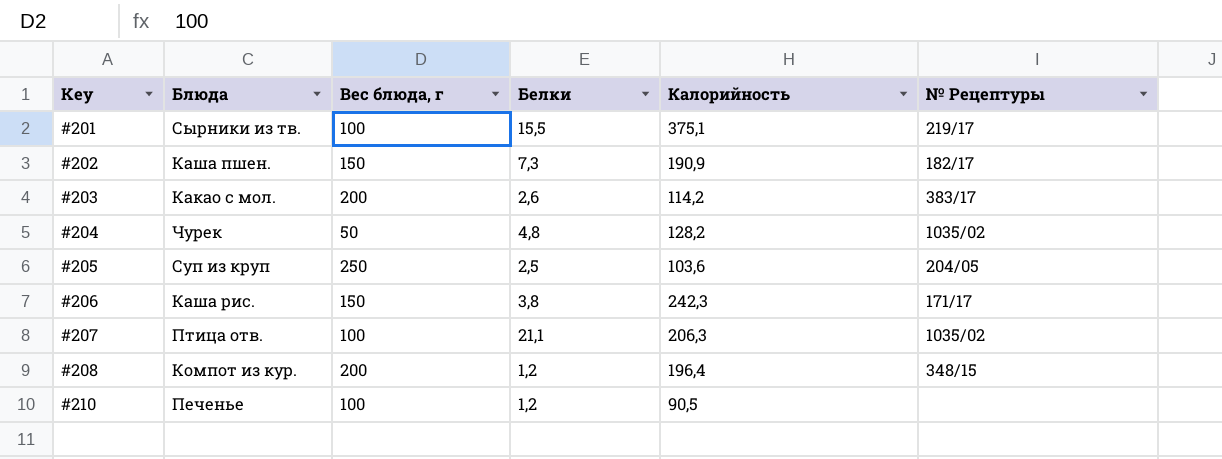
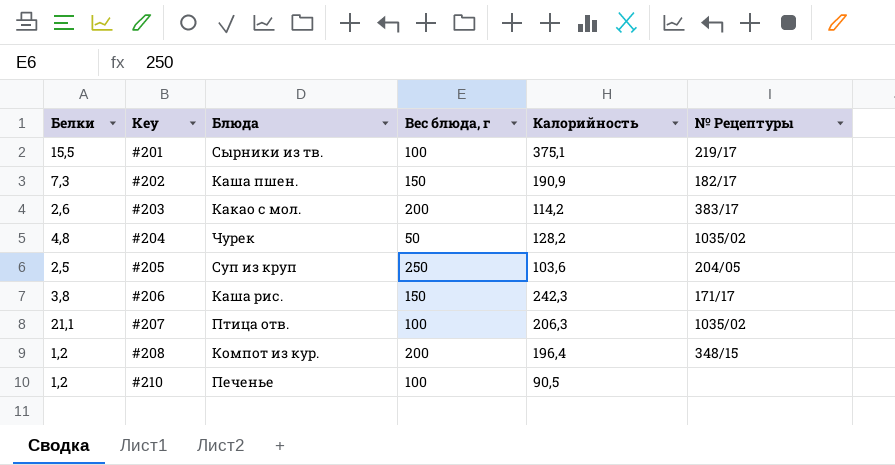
column Белки | position: 4 -> 1

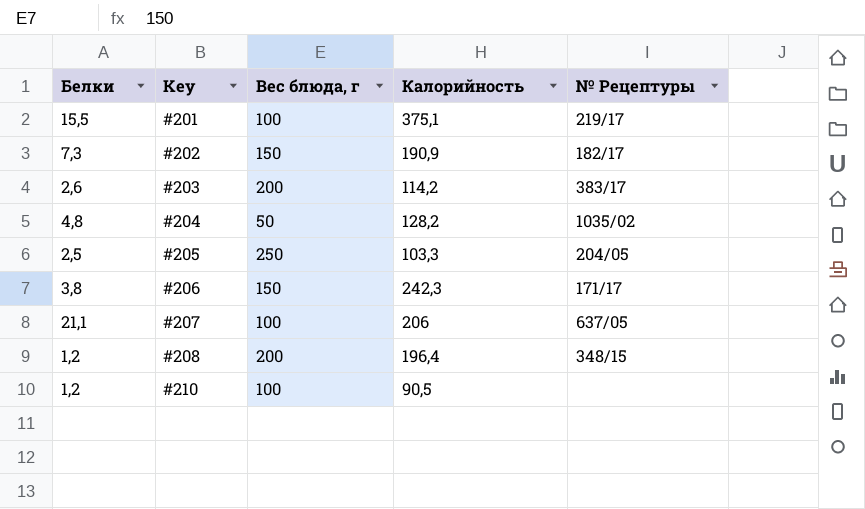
column Блюда | position: 3 -> none
#205 | Калорийность: 103,6 -> 103,3
#207 | Калорийность: 206,3 -> 206
#207 | № Рецептуры: 1035/02 -> 637/05

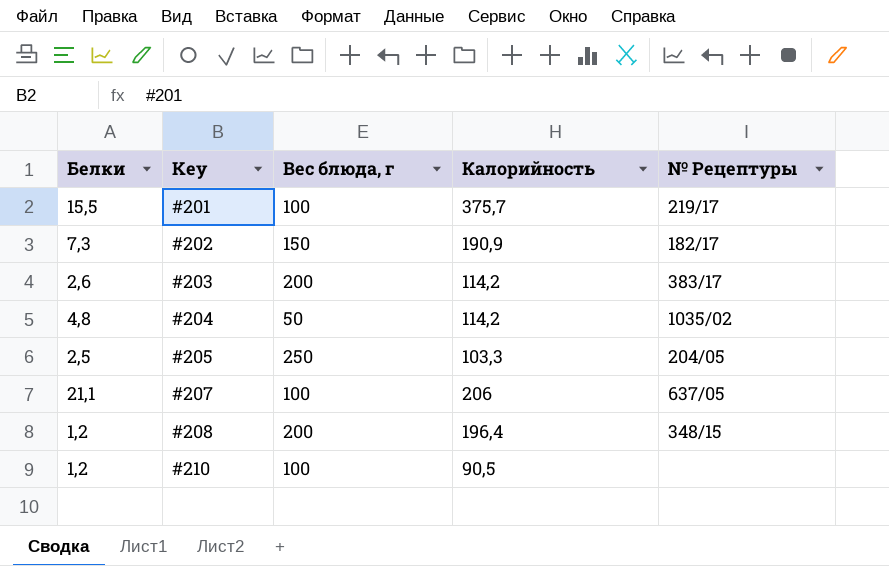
row #206: 3,8 | 150 | 242,3 | 171/17 -> none
#201 | Калорийность: 375,1 -> 375,7
#204 | Калорийность: 128,2 -> 114,2

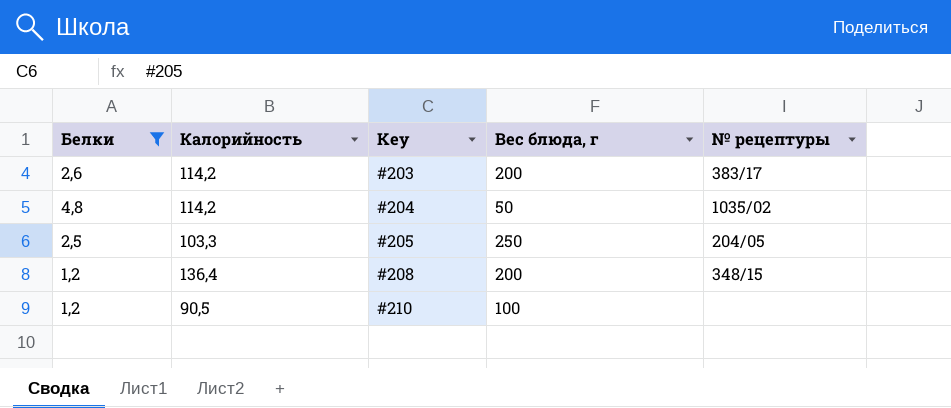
filter: none -> Белки <= 4,8
column Калорийность | position: 4 -> 2
column name: № Рецептуры -> № рецептуры
#208 | Калорийность: 196,4 -> 136,4

